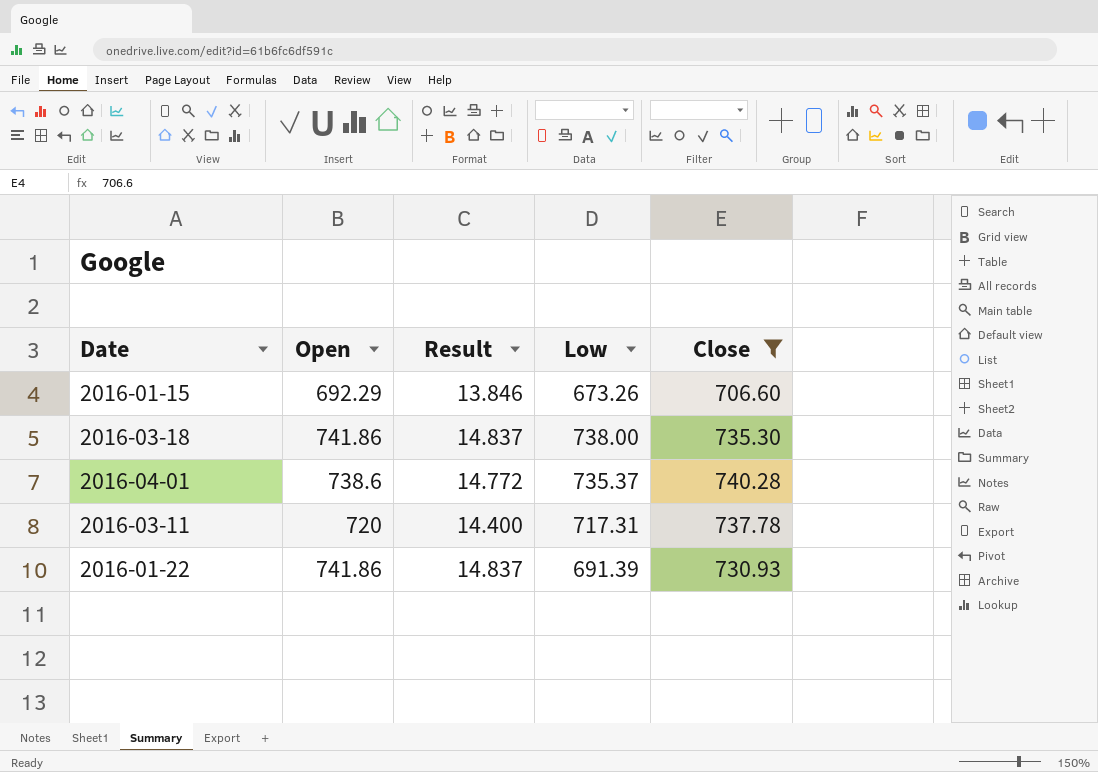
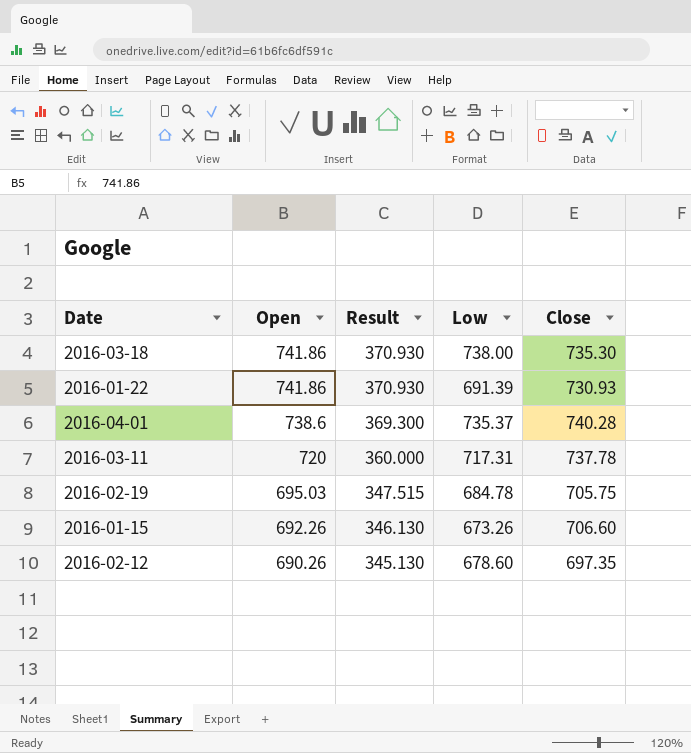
filter: Close >= 706.60 -> none
row order: none -> Open descending
column Result | formula: [Open] * 0.02 -> [Open] * 0.5
2016-01-15 | Open: 692.29 -> 692.26

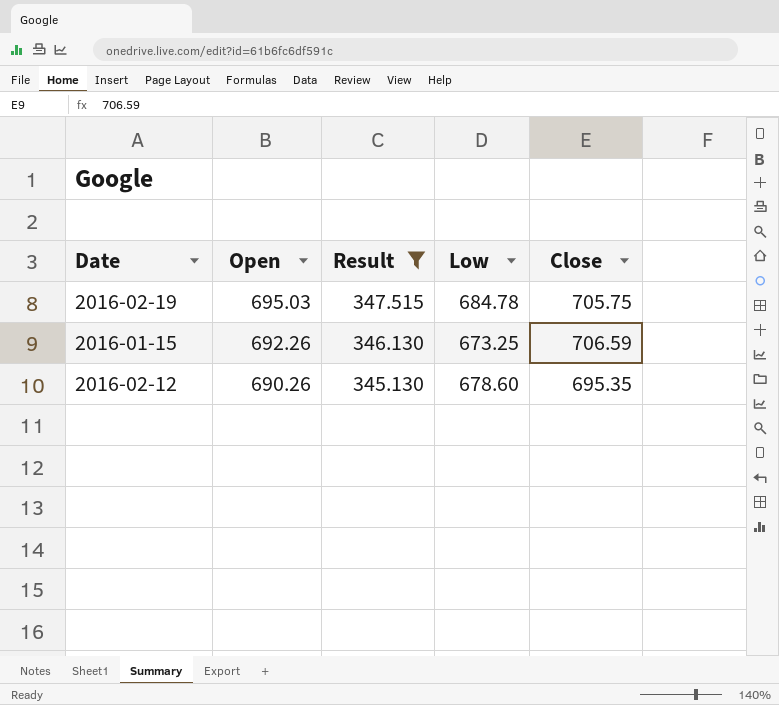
filter: none -> Result <= 347.515
2016-01-15 | Low: 673.26 -> 673.25
2016-01-15 | Close: 706.60 -> 706.59
2016-02-12 | Close: 697.35 -> 695.35

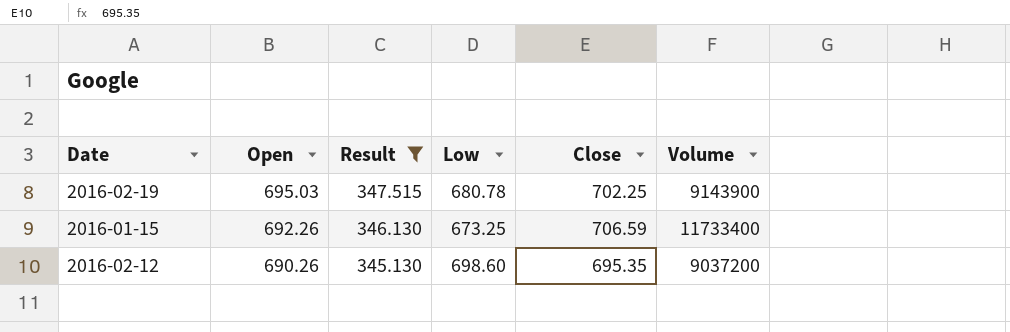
column Volume | position: none -> 6
2016-02-19 | Low: 684.78 -> 680.78
2016-02-19 | Close: 705.75 -> 702.25
2016-02-12 | Low: 678.60 -> 698.60

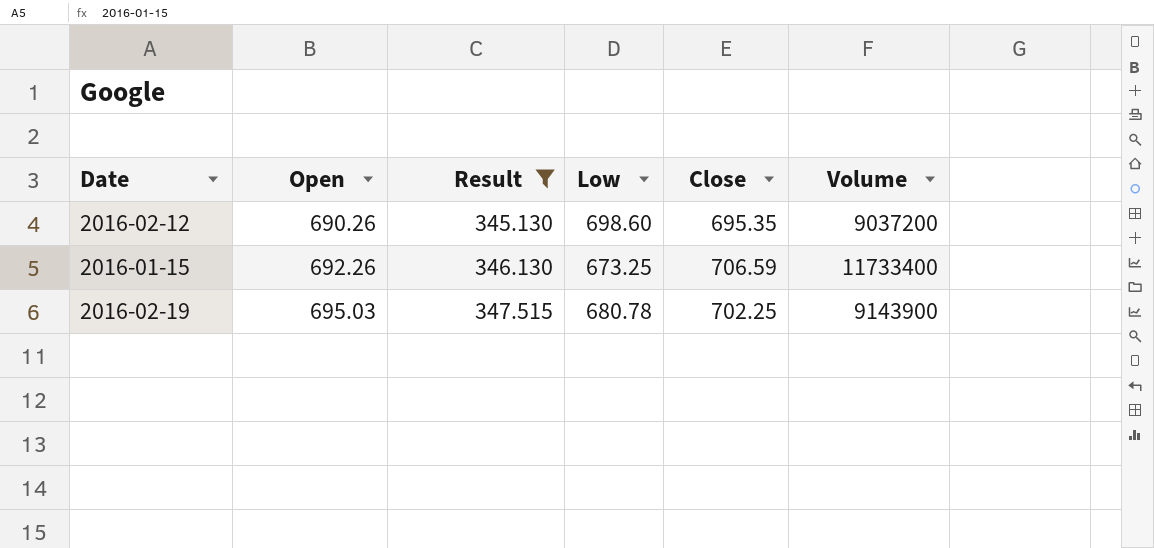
row order: Open descending -> Open ascending

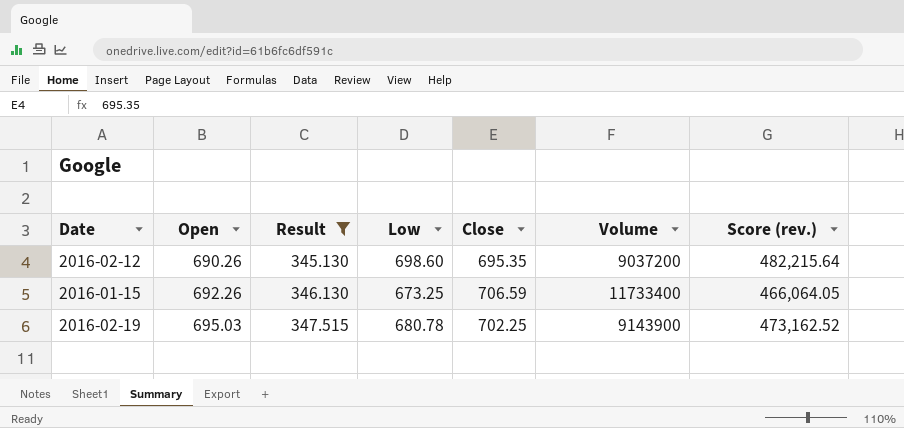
column Score (rev.) | formula: none -> [Open] * [Low]

